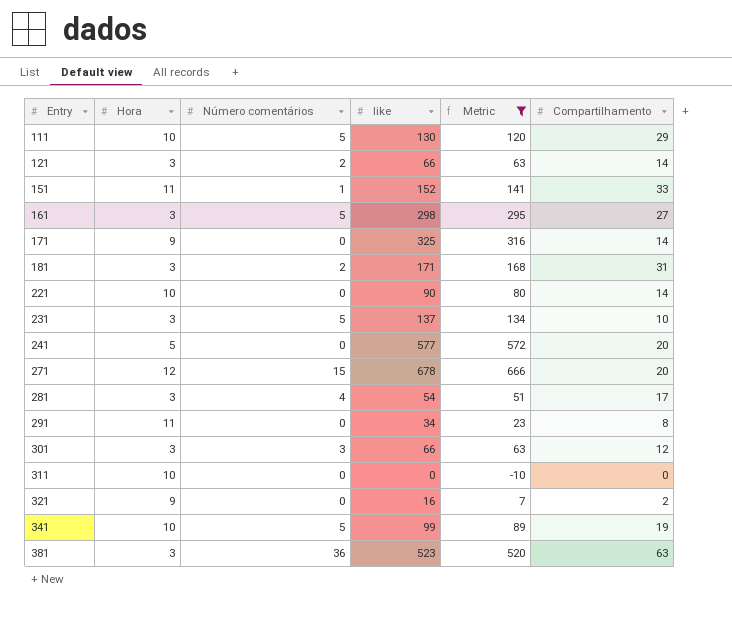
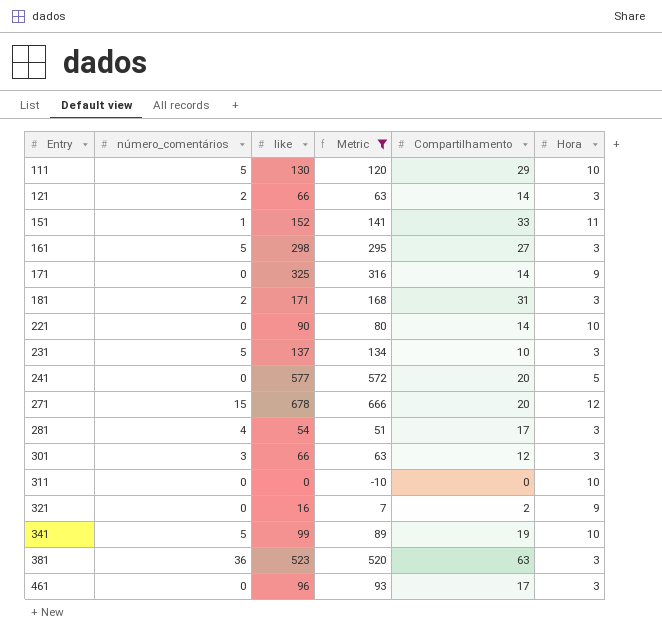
column name: Número comentários -> número_comentários
column Hora | position: 2 -> 6
row 291: 11 | 0 | 34 | 23 | 8 -> none
row 461: none -> 0 | 96 | 93 | 17 | 3

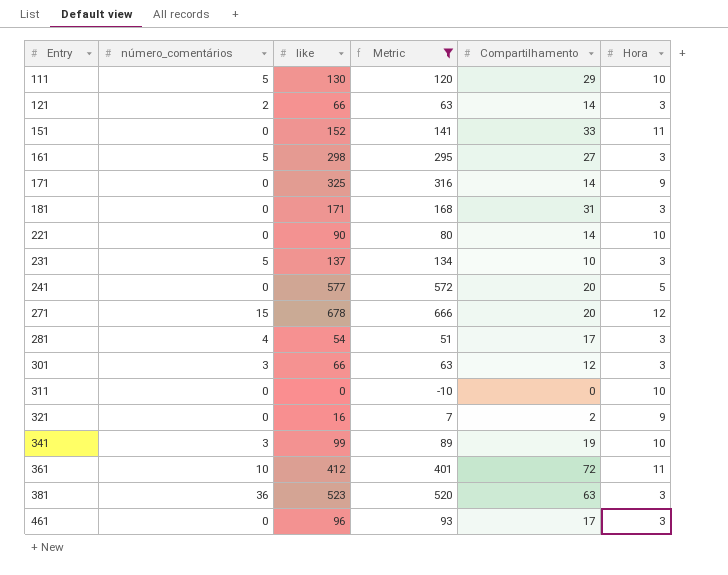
151 | número_comentários: 1 -> 0
181 | número_comentários: 2 -> 0
341 | número_comentários: 5 -> 3
row 361: none -> 10 | 412 | 401 | 72 | 11

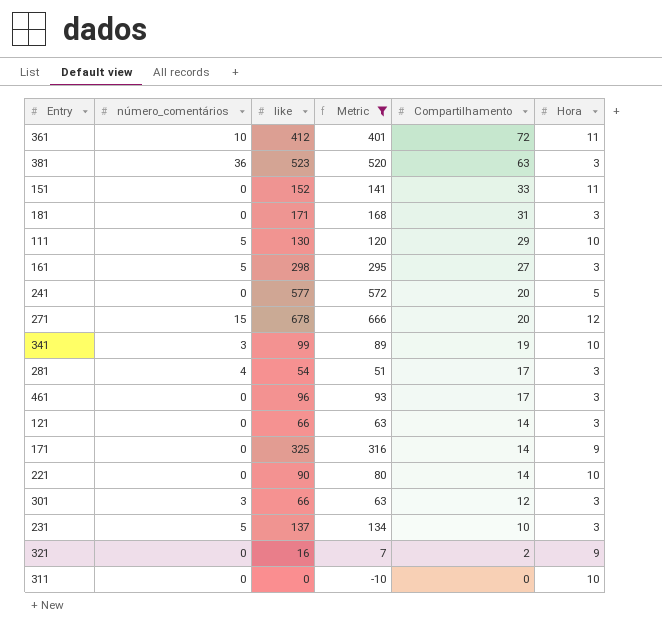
row order: Entry ascending -> Compartilhamento descending
121 | número_comentários: 2 -> 0

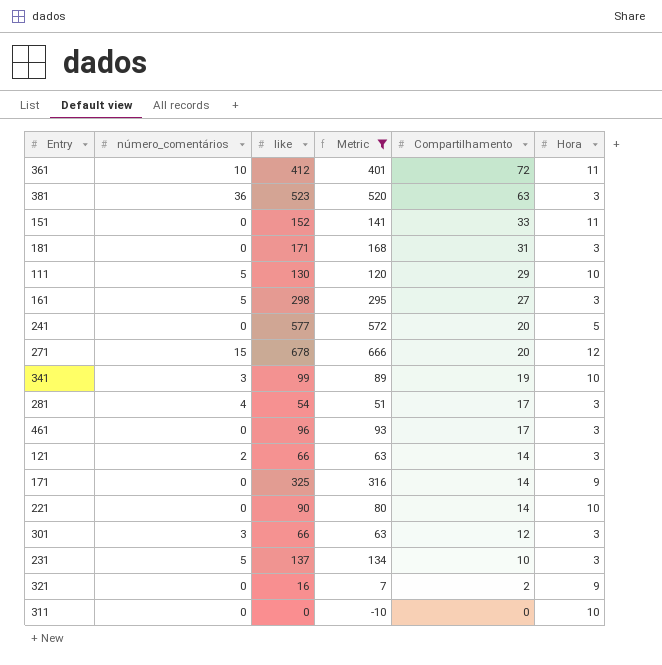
121 | número_comentários: 0 -> 2

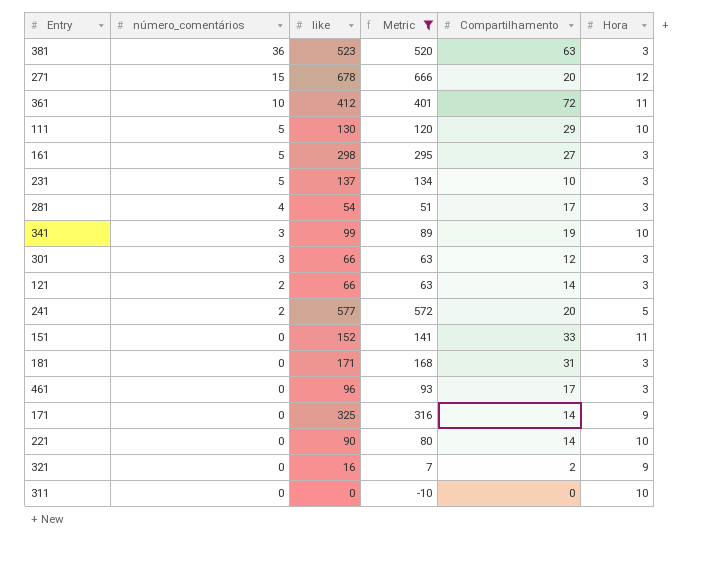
row order: Compartilhamento descending -> número_comentários descending
241 | número_comentários: 0 -> 2

